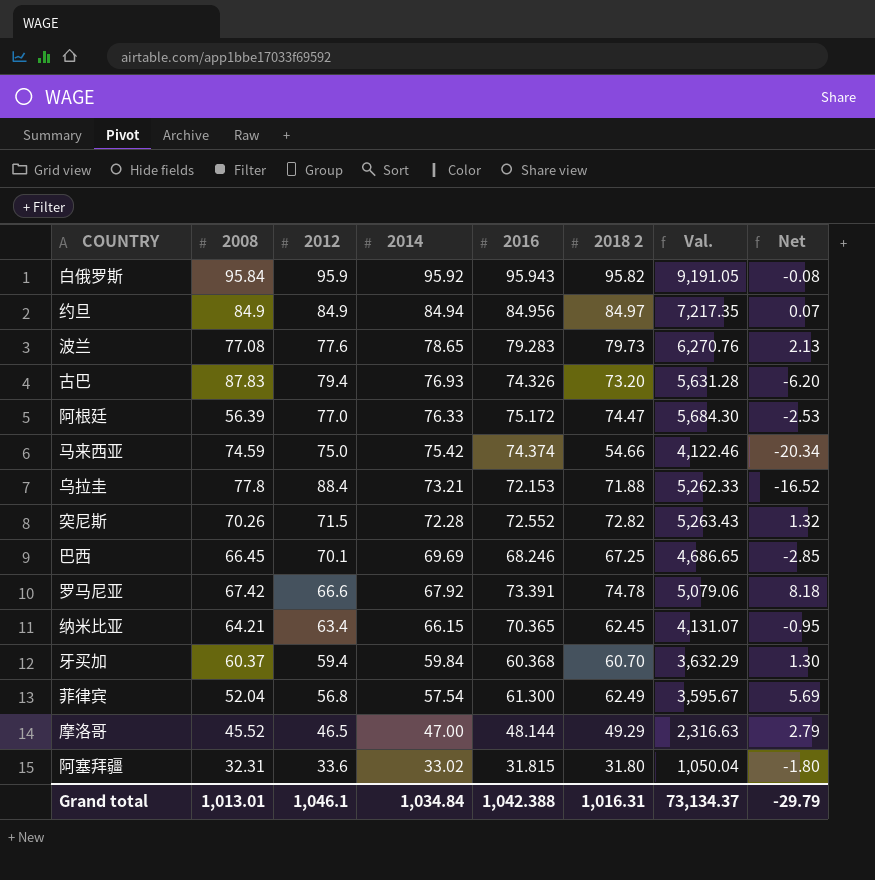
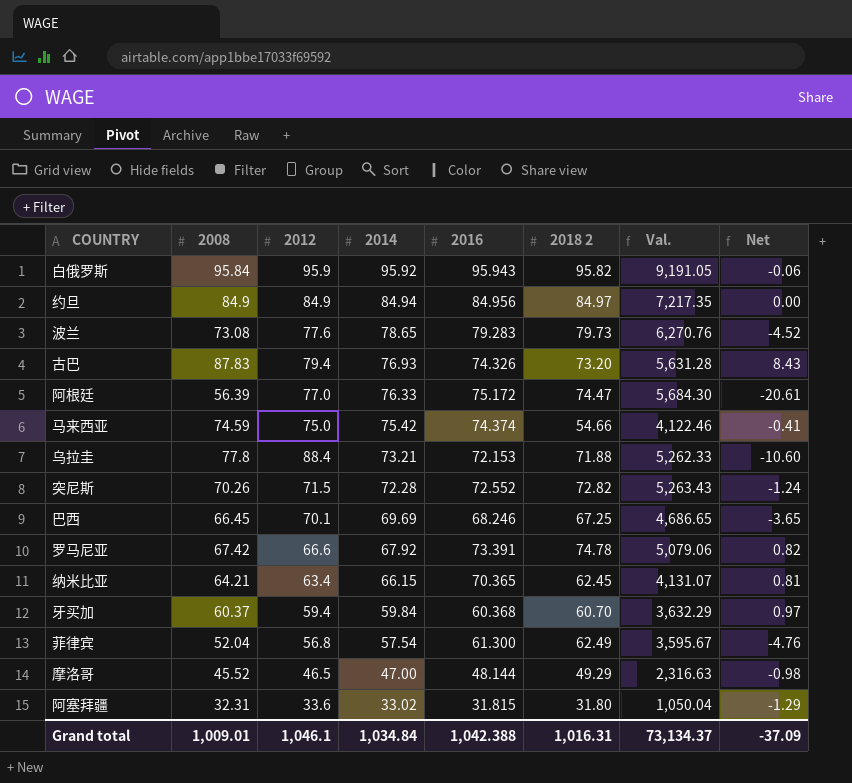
column Net | formula: [2018 2] - [2012] -> [2008] - [2012]
波兰 | 2008: 77.08 -> 73.08
Grand total | 2008: 1,013.01 -> 1,009.01
Grand total | Net: -29.79 -> -37.09

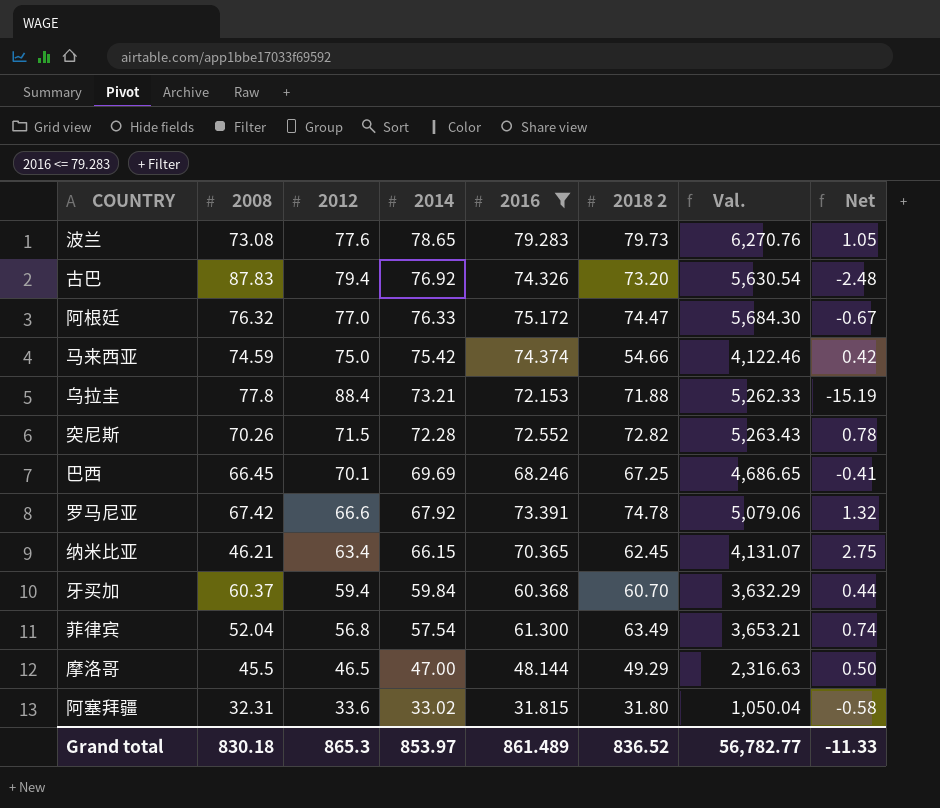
filter: none -> 2016 <= 79.283
column Net | formula: [2008] - [2012] -> [2014] - [2012]
古巴 | 2014: 76.93 -> 76.92
古巴 | Val.: 5,631.28 -> 5,630.54
阿根廷 | 2008: 56.39 -> 76.32
纳米比亚 | 2008: 64.21 -> 46.21
菲律宾 | 2018 2: 62.49 -> 63.49
菲律宾 | Val.: 3,595.67 -> 3,653.21
摩洛哥 | 2008: 45.52 -> 45.5
Grand total | 2008: 1,009.01 -> 830.18
Grand total | 2012: 1,046.1 -> 865.3
Grand total | 2014: 1,034.84 -> 853.97
Grand total | 2016: 1,042.388 -> 861.489
Grand total | 2018 2: 1,016.31 -> 836.52
Grand total | Val.: 73,134.37 -> 56,782.77
Grand total | Net: -37.09 -> -11.33

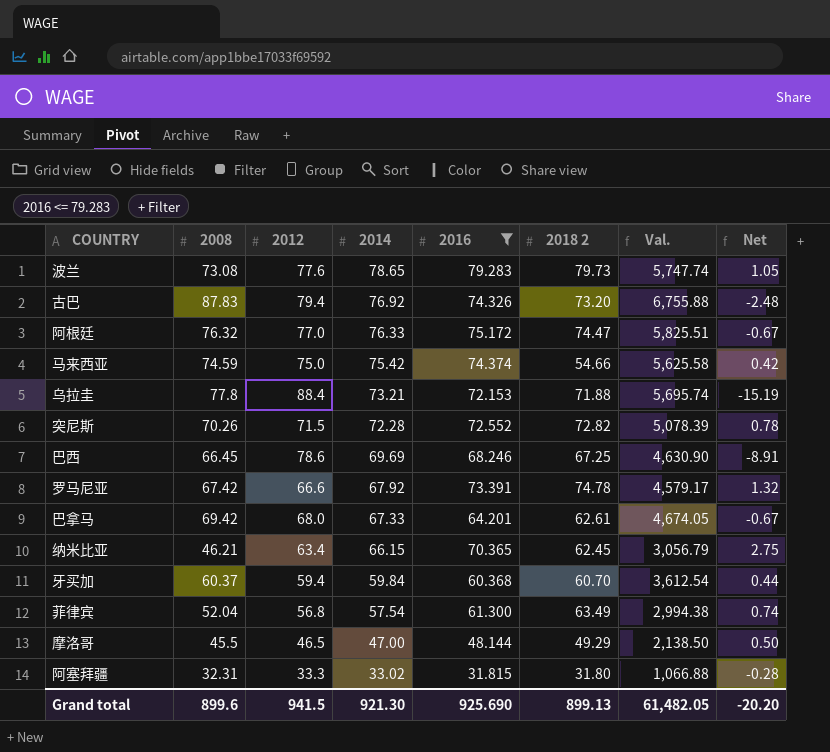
column Val. | formula: [2014] * [2018 2] -> [2008] * [2014]
巴西 | 2012: 70.1 -> 78.6
巴西 | Net: -0.41 -> -8.91
row 巴拿马: none -> 69.42 | 68.0 | 67.33 | 64.201 | 62.61 | 4,674.05 | -0.67
阿塞拜疆 | 2012: 33.6 -> 33.3
阿塞拜疆 | Net: -0.58 -> -0.28
Grand total | 2008: 830.18 -> 899.6
Grand total | 2012: 865.3 -> 941.5
Grand total | 2014: 853.97 -> 921.30
Grand total | 2016: 861.489 -> 925.690
Grand total | 2018 2: 836.52 -> 899.13
Grand total | Val.: 56,782.77 -> 61,482.05
Grand total | Net: -11.33 -> -20.20

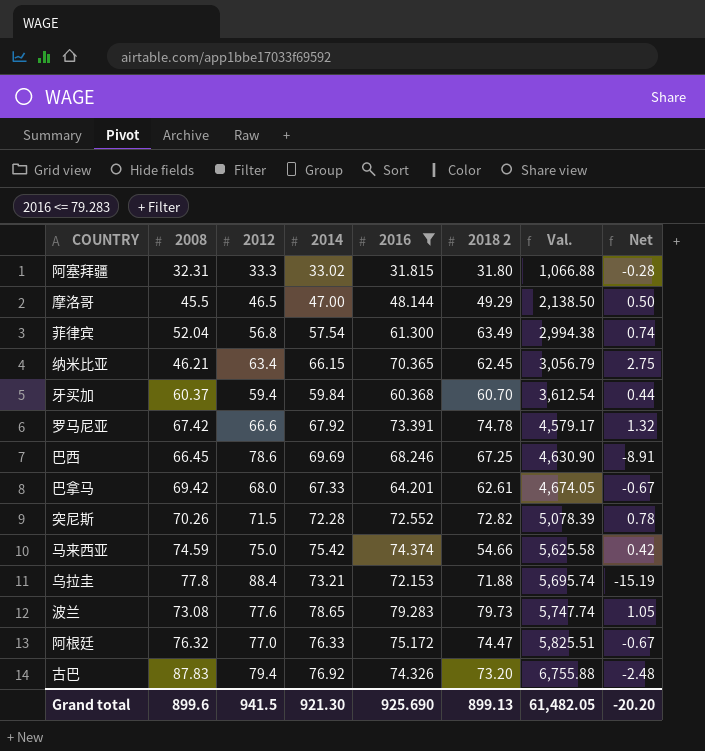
row order: 2014 descending -> Val. ascending

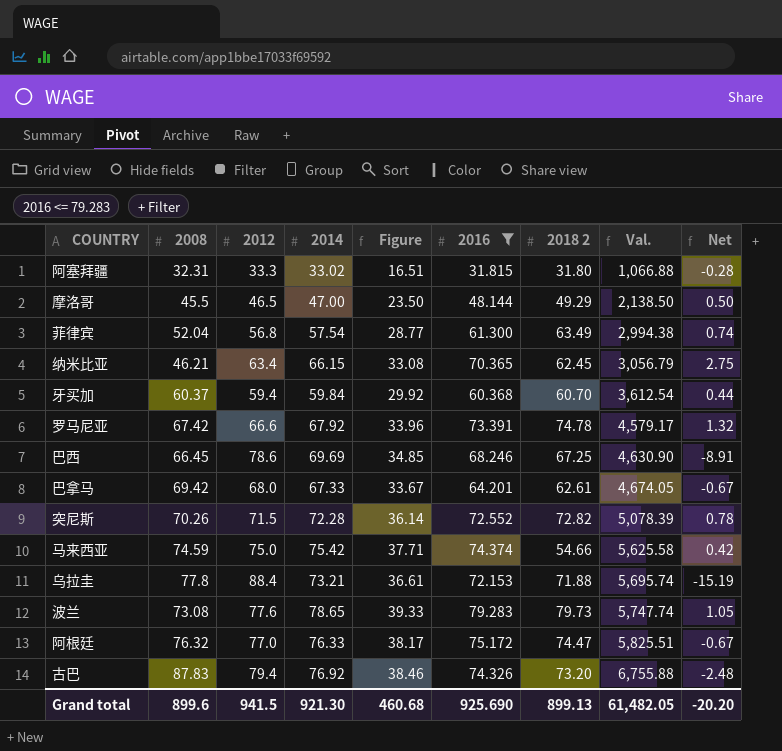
column Figure | formula: none -> [2014] * 0.5

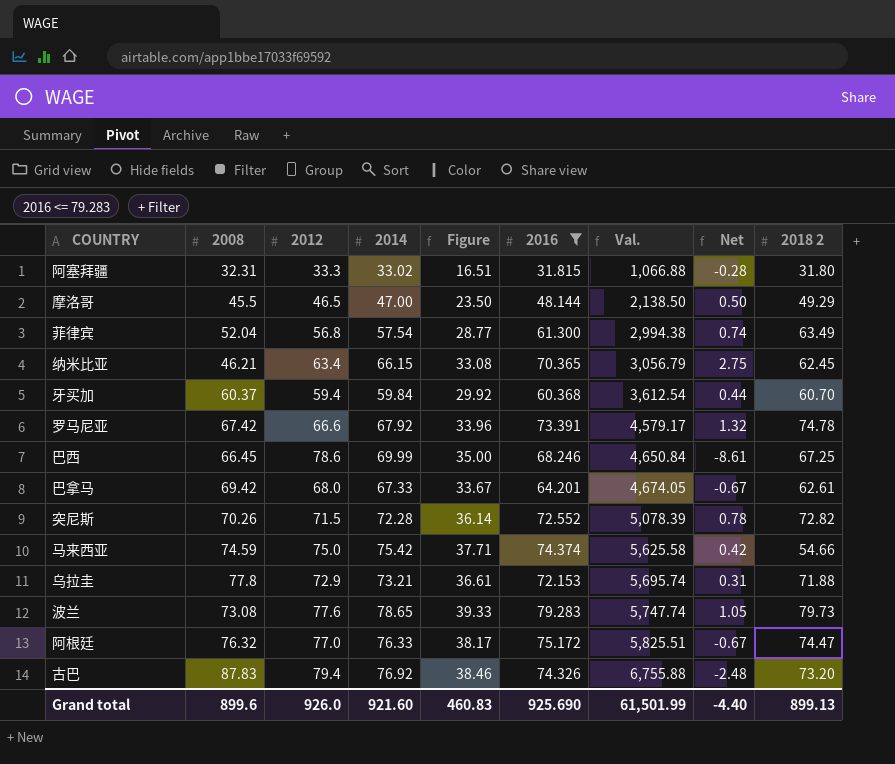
column 2018 2 | position: 7 -> 9
巴西 | 2014: 69.69 -> 69.99
巴西 | Figure: 34.85 -> 35.00
巴西 | Val.: 4,630.90 -> 4,650.84
巴西 | Net: -8.91 -> -8.61
乌拉圭 | 2012: 88.4 -> 72.9
乌拉圭 | Net: -15.19 -> 0.31
Grand total | 2012: 941.5 -> 926.0
Grand total | 2014: 921.30 -> 921.60
Grand total | Figure: 460.68 -> 460.83
Grand total | Val.: 61,482.05 -> 61,501.99
Grand total | Net: -20.20 -> -4.40

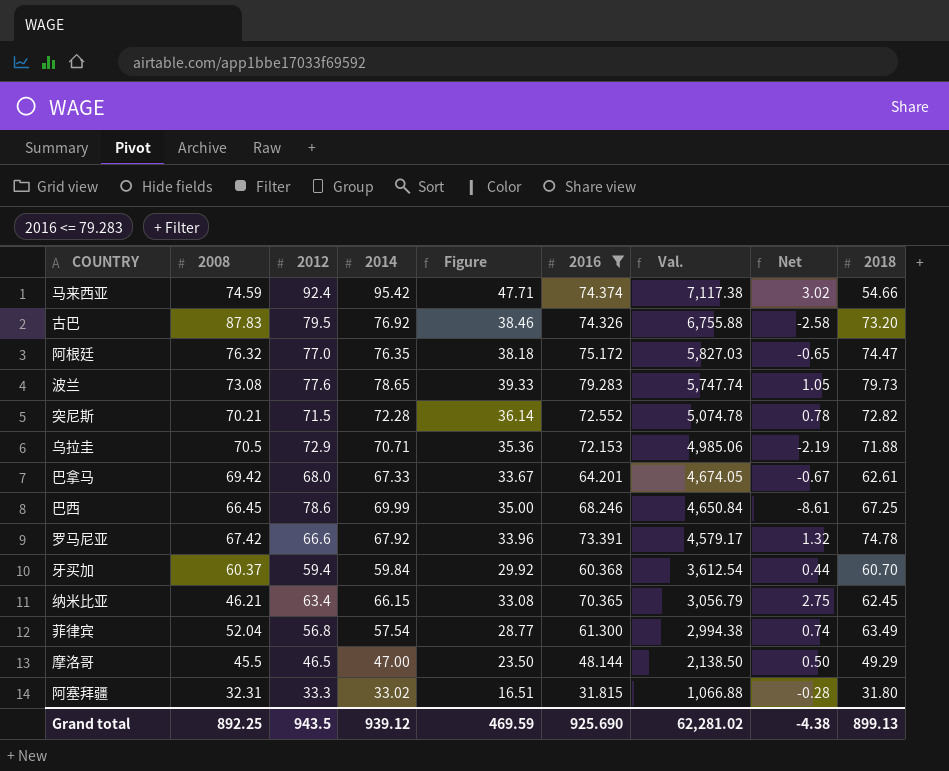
row order: Val. ascending -> Val. descending
column name: 2018 2 -> 2018
马来西亚 | 2012: 75.0 -> 92.4
马来西亚 | 2014: 75.42 -> 95.42
马来西亚 | Figure: 37.71 -> 47.71
马来西亚 | Val.: 5,625.58 -> 7,117.38
马来西亚 | Net: 0.42 -> 3.02
古巴 | 2012: 79.4 -> 79.5
古巴 | Net: -2.48 -> -2.58
阿根廷 | 2014: 76.33 -> 76.35
阿根廷 | Figure: 38.17 -> 38.18
阿根廷 | Val.: 5,825.51 -> 5,827.03
阿根廷 | Net: -0.67 -> -0.65
突尼斯 | 2008: 70.26 -> 70.21
突尼斯 | Val.: 5,078.39 -> 5,074.78
乌拉圭 | 2008: 77.8 -> 70.5
乌拉圭 | 2014: 73.21 -> 70.71
乌拉圭 | Figure: 36.61 -> 35.36
乌拉圭 | Val.: 5,695.74 -> 4,985.06
乌拉圭 | Net: 0.31 -> -2.19
Grand total | 2008: 899.6 -> 892.25
Grand total | 2012: 926.0 -> 943.5
Grand total | 2014: 921.60 -> 939.12
Grand total | Figure: 460.83 -> 469.59
Grand total | Val.: 61,501.99 -> 62,281.02
Grand total | Net: -4.40 -> -4.38

